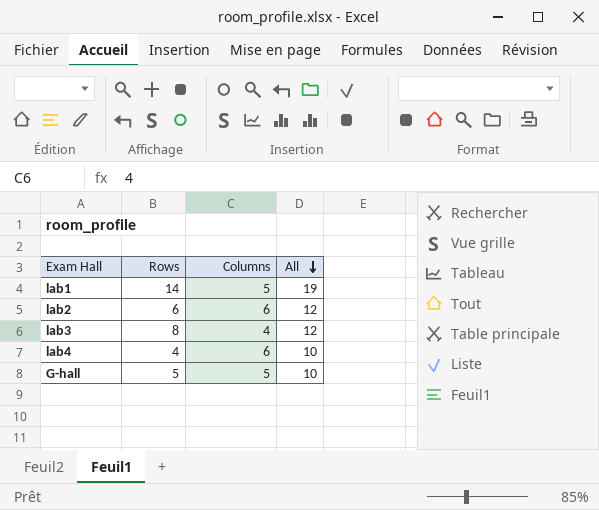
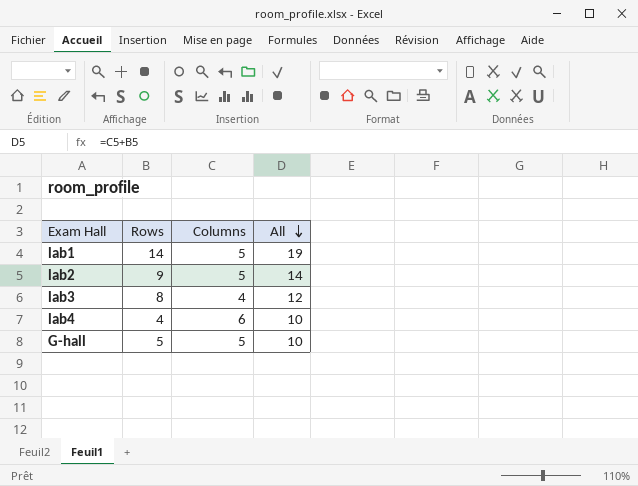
lab2 | Rows: 6 -> 9
lab2 | Columns: 6 -> 5
lab2 | All: 12 -> 14

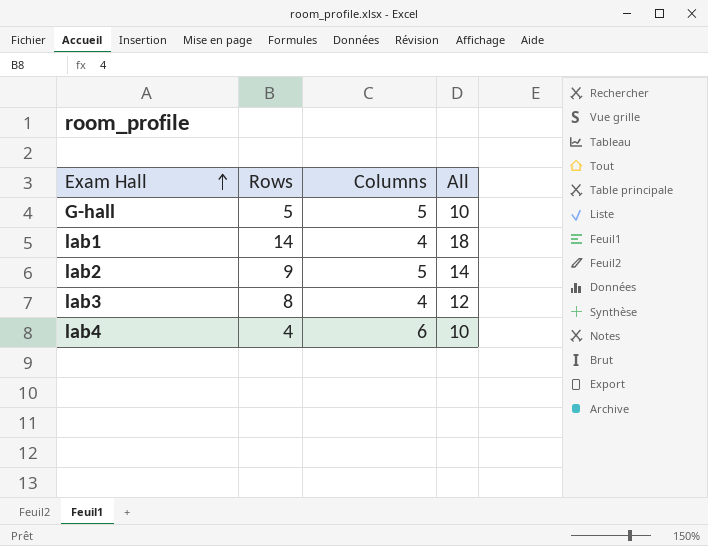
row order: All descending -> Exam Hall ascending
lab1 | Columns: 5 -> 4
lab1 | All: 19 -> 18

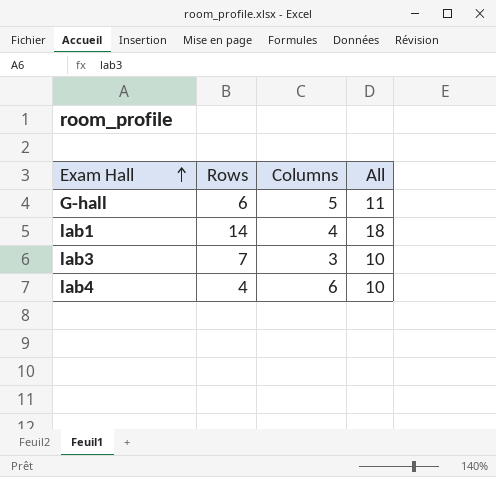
row lab2: 9 | 5 | 14 -> none
G-hall | Rows: 5 -> 6
G-hall | All: 10 -> 11
lab3 | Rows: 8 -> 7
lab3 | Columns: 4 -> 3
lab3 | All: 12 -> 10

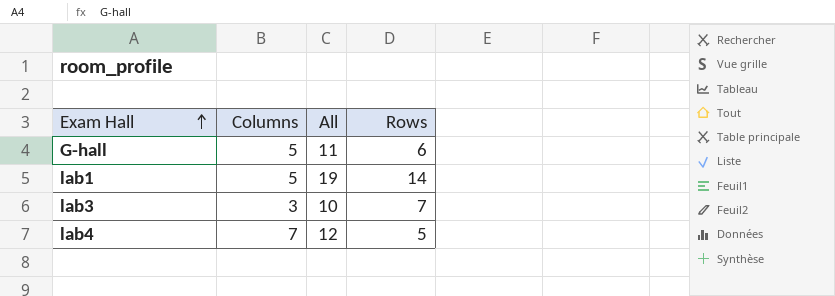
column Rows | position: 2 -> 4
lab1 | Columns: 4 -> 5
lab1 | All: 18 -> 19
lab4 | Columns: 6 -> 7
lab4 | All: 10 -> 12
lab4 | Rows: 4 -> 5

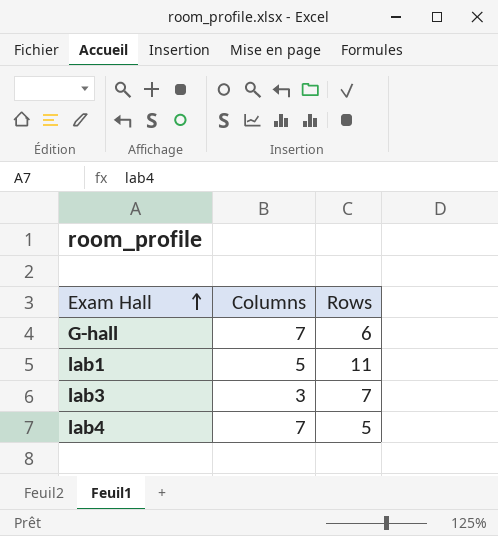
column All | formula: [Columns] + [Rows] -> none
G-hall | Columns: 5 -> 7
lab1 | Rows: 14 -> 11

